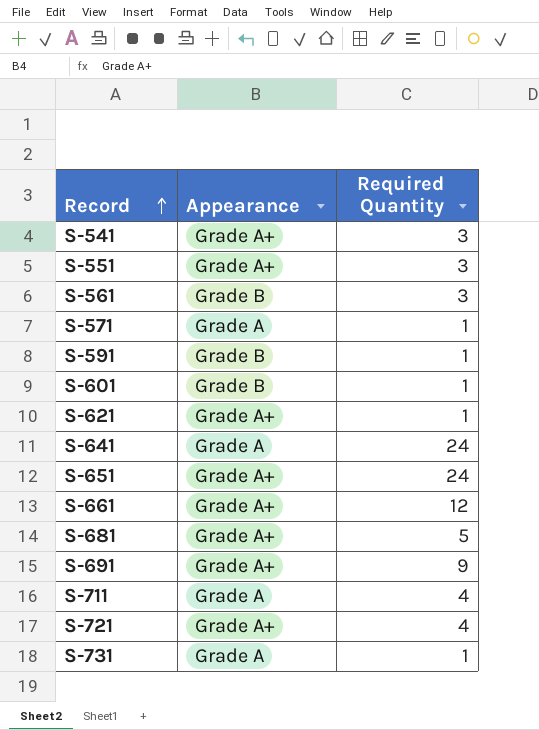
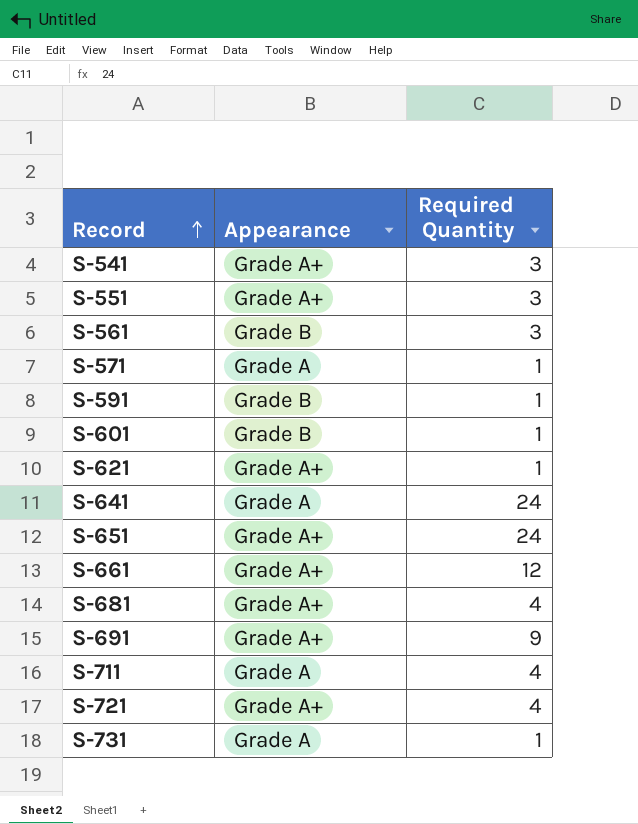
S-681 | Required Quantity: 5 -> 4

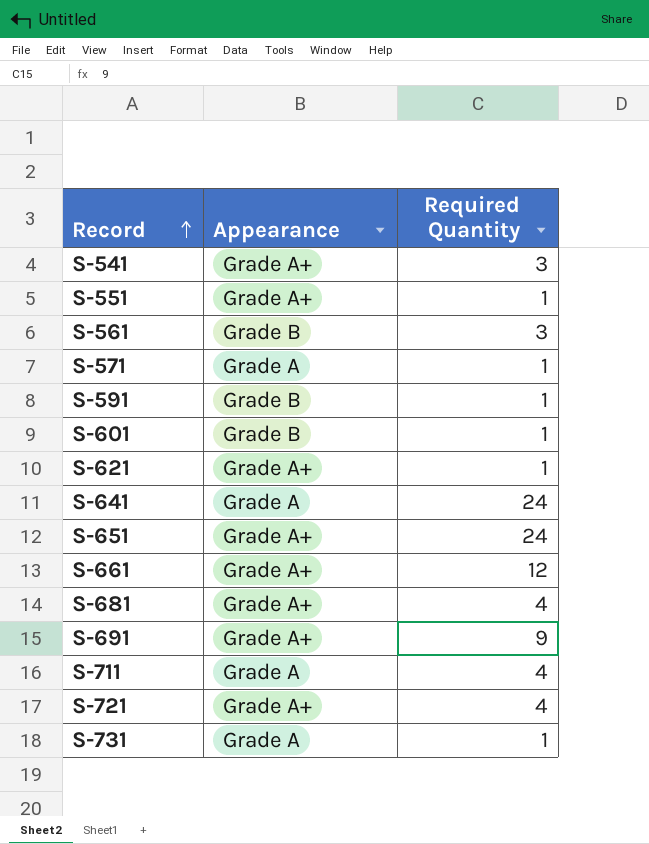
S-551 | Required Quantity: 3 -> 1

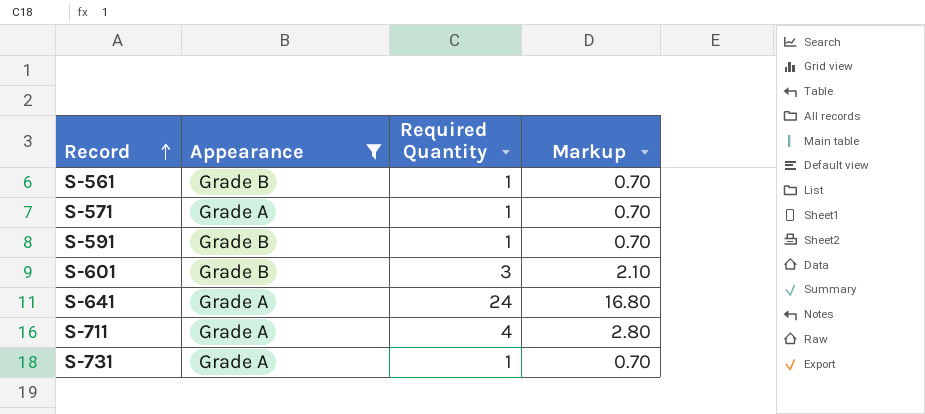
filter: none -> Appearance != Grade A+
column Markup | formula: none -> [Required Quantity] * 0.7
S-561 | Required Quantity: 3 -> 1
S-601 | Required Quantity: 1 -> 3

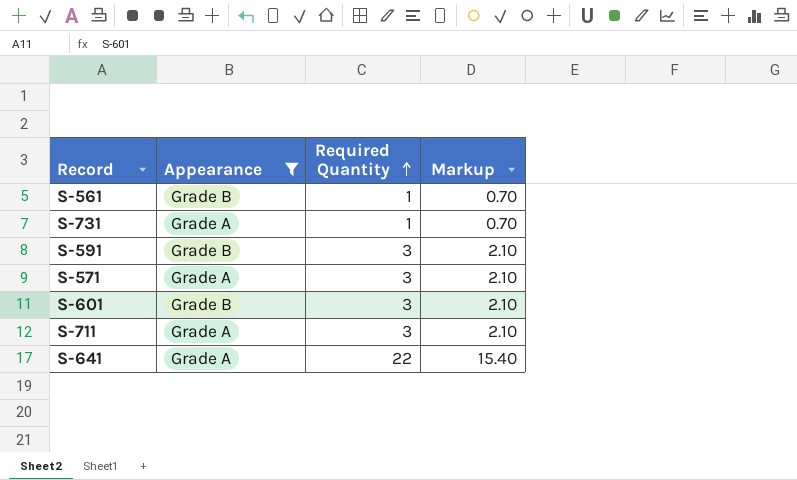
row order: Record ascending -> Required Quantity ascending
S-591 | Required Quantity: 1 -> 3
S-591 | Markup: 0.70 -> 2.10
S-571 | Required Quantity: 1 -> 3
S-571 | Markup: 0.70 -> 2.10
S-711 | Required Quantity: 4 -> 3
S-711 | Markup: 2.80 -> 2.10
S-641 | Required Quantity: 24 -> 22
S-641 | Markup: 16.80 -> 15.40

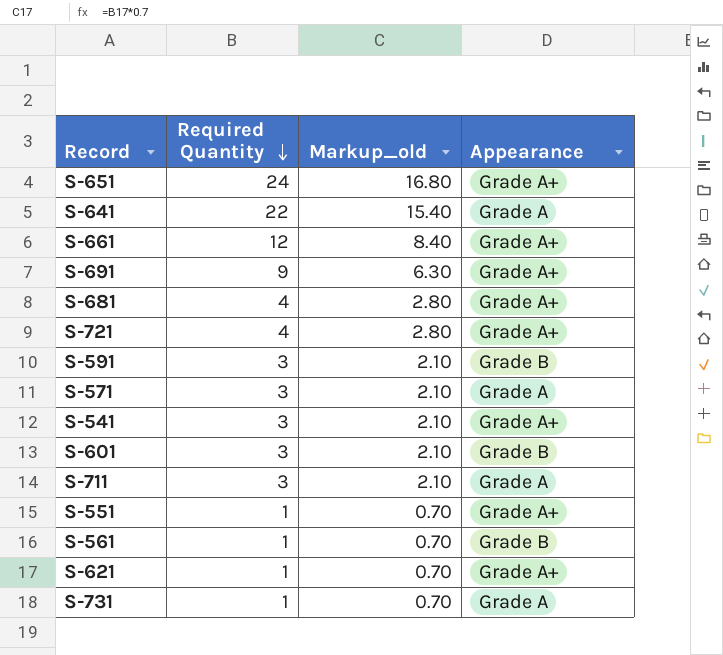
filter: Appearance != Grade A+ -> none
row order: Required Quantity ascending -> Required Quantity descending
column name: Markup -> Markup_old
column Appearance | position: 2 -> 4

